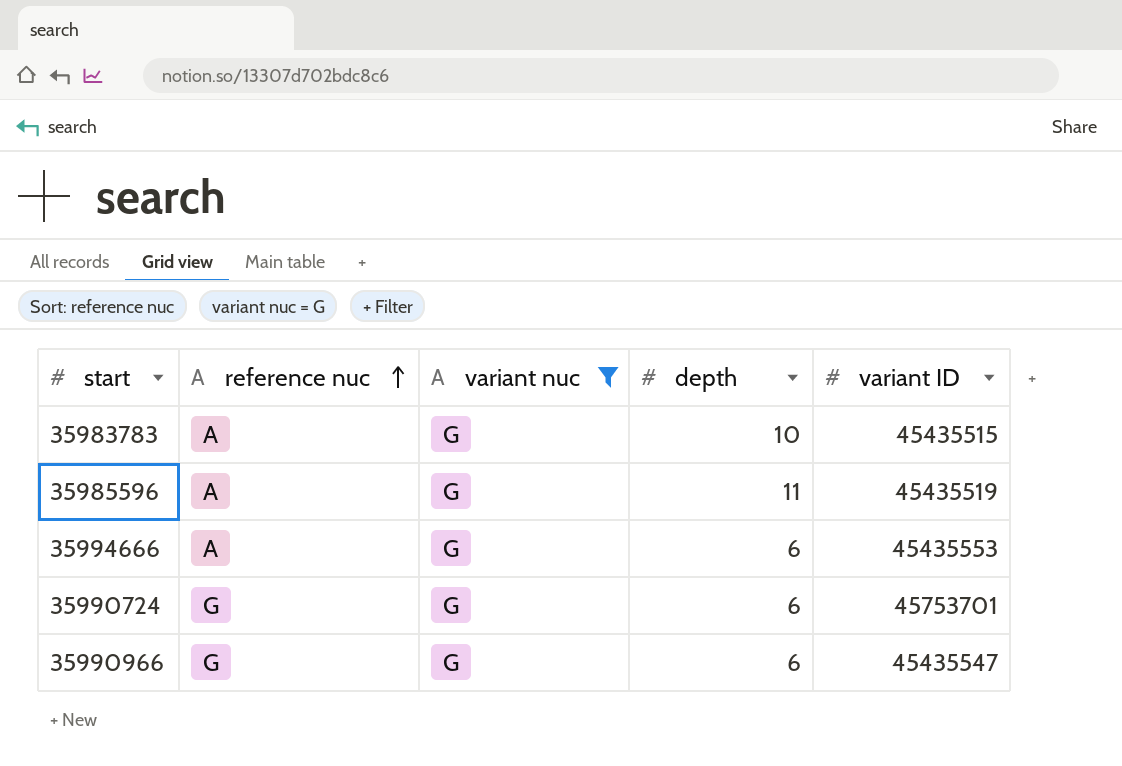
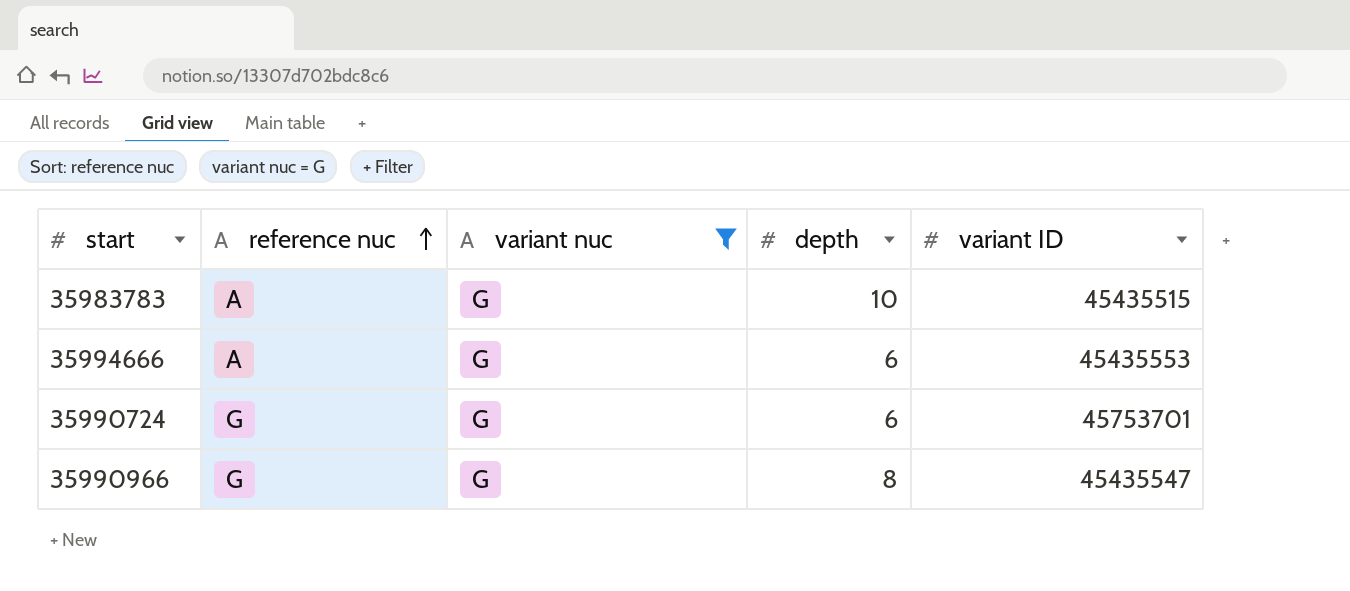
row 35985596: A | G | 11 | 45435519 -> none
35990966 | depth: 6 -> 8

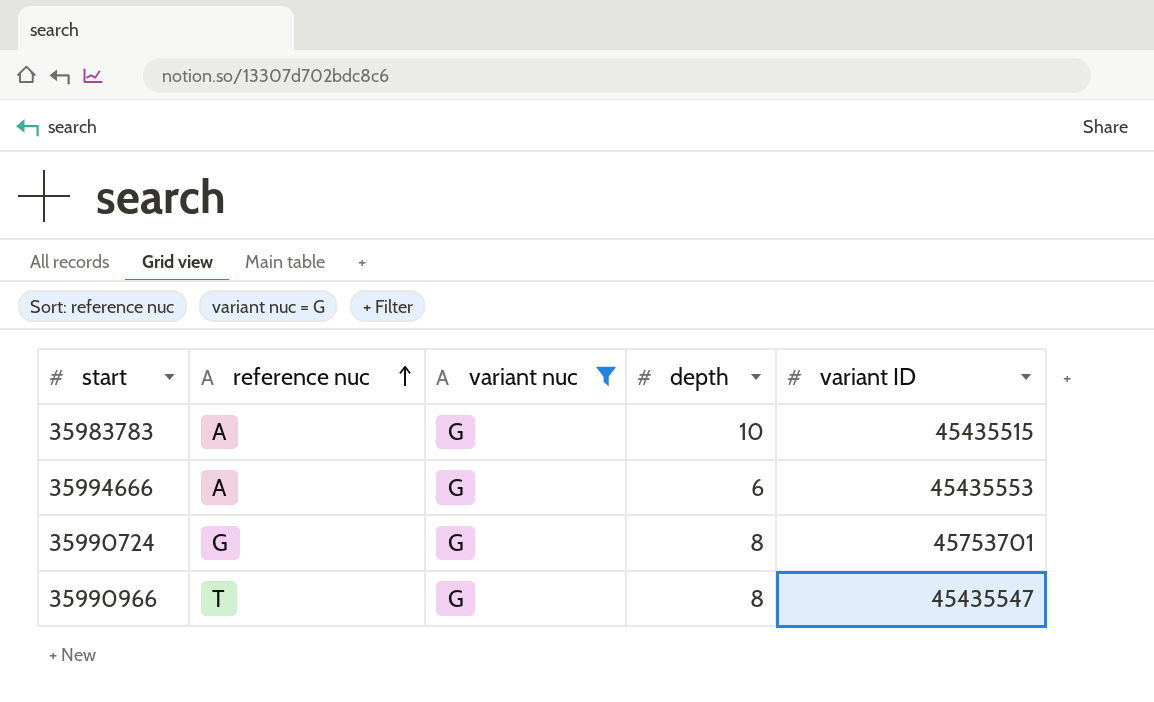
35990724 | depth: 6 -> 8
35990966 | reference nuc: G -> T

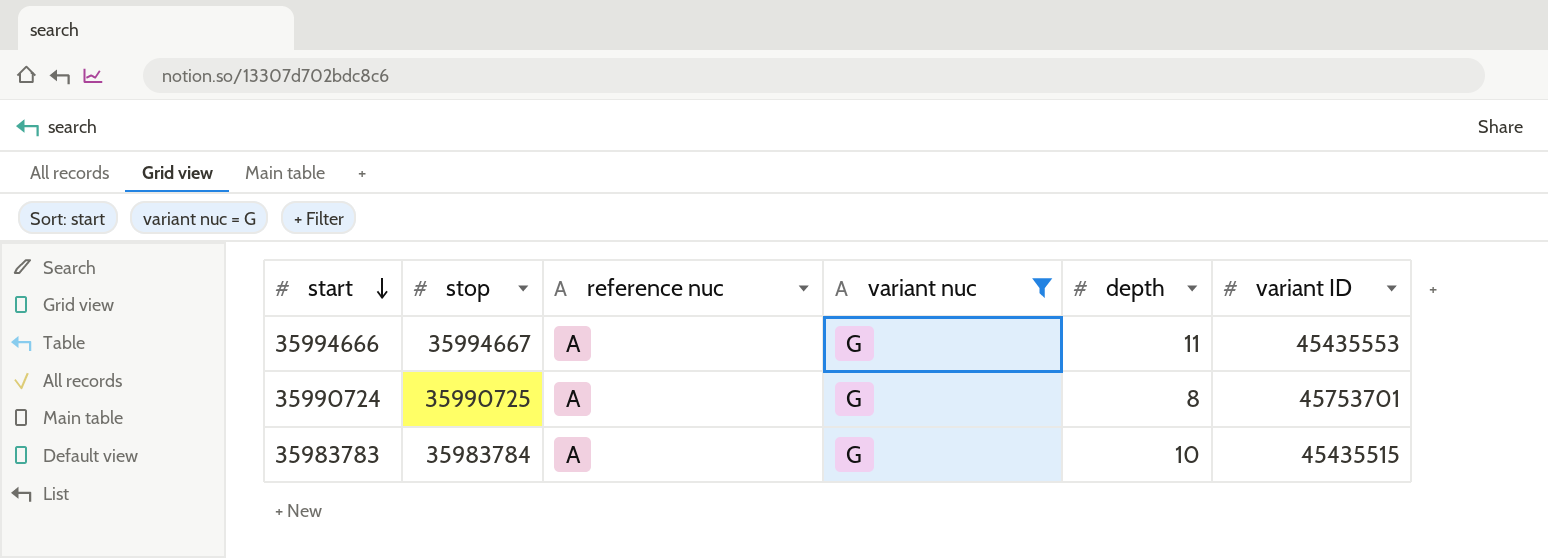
row order: reference nuc ascending -> start descending
column stop | position: none -> 2
row 35990966: T | G | 8 | 45435547 -> none
35994666 | depth: 6 -> 11
35990724 | reference nuc: G -> A

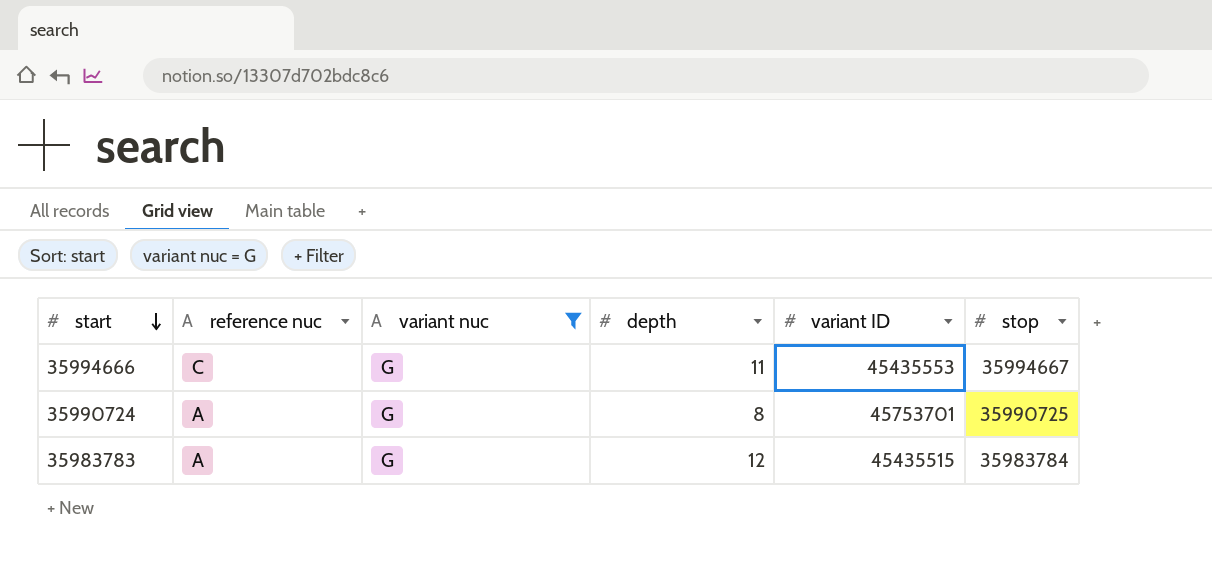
column stop | position: 2 -> 6
35994666 | reference nuc: A -> C
35983783 | depth: 10 -> 12

